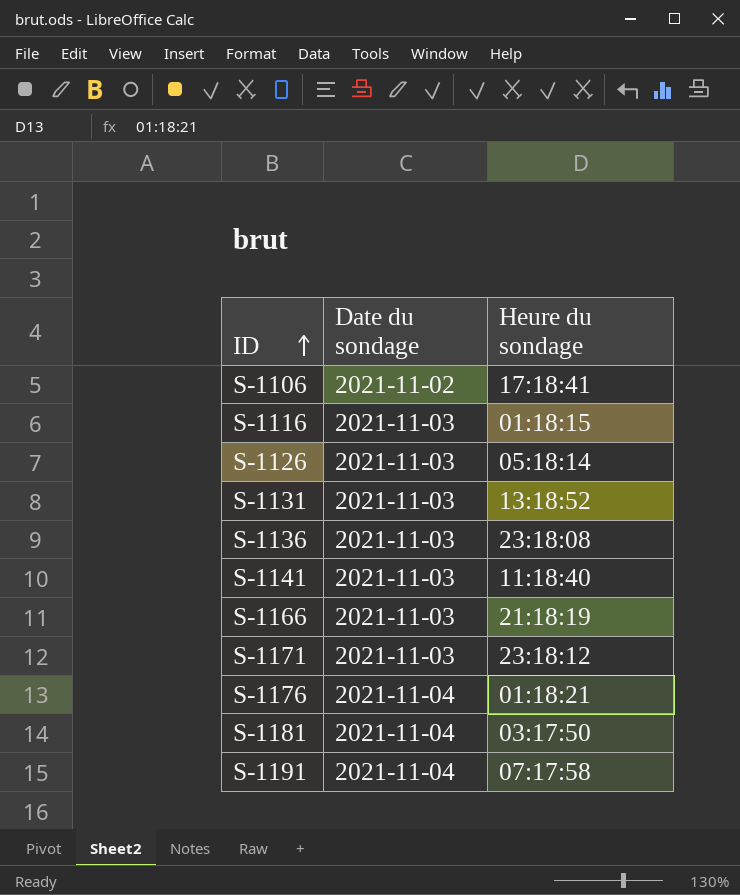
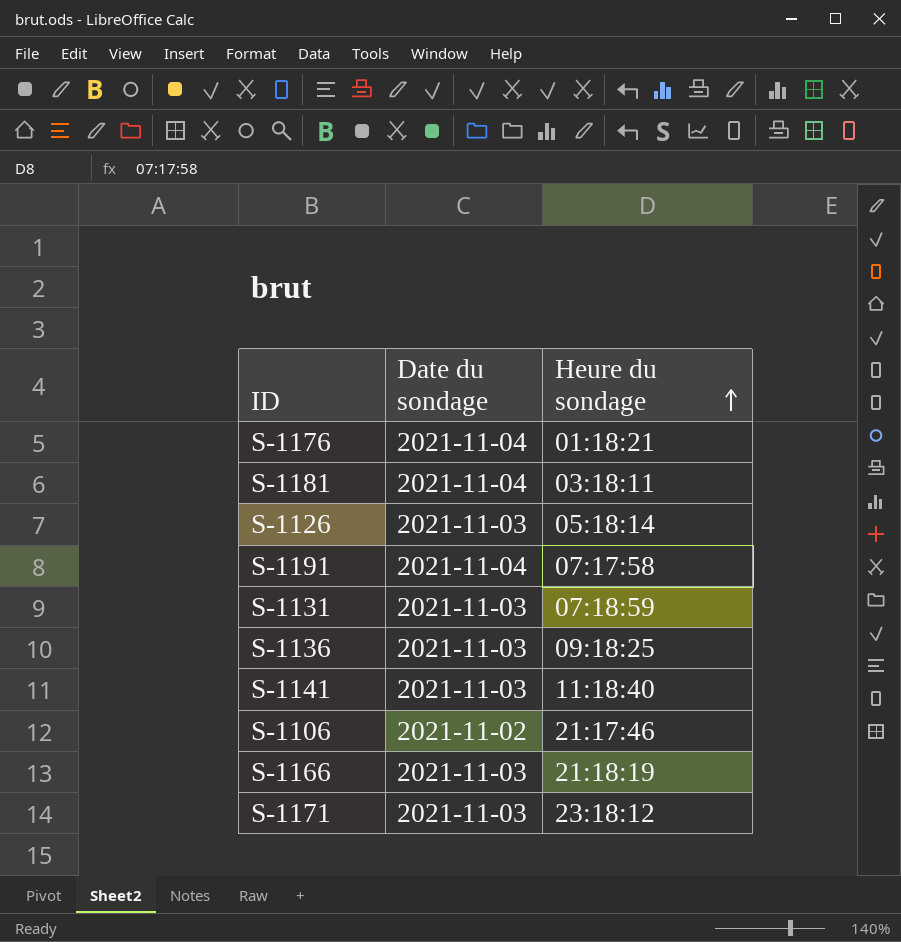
row order: ID ascending -> Heure du sondage ascending
row S-1116: 2021-11-03 | 01:18:15 -> none
S-1181 | Heure du sondage: 03:17:50 -> 03:18:11
S-1131 | Heure du sondage: 13:18:52 -> 07:18:59
S-1136 | Heure du sondage: 23:18:08 -> 09:18:25
S-1106 | Heure du sondage: 17:18:41 -> 21:17:46

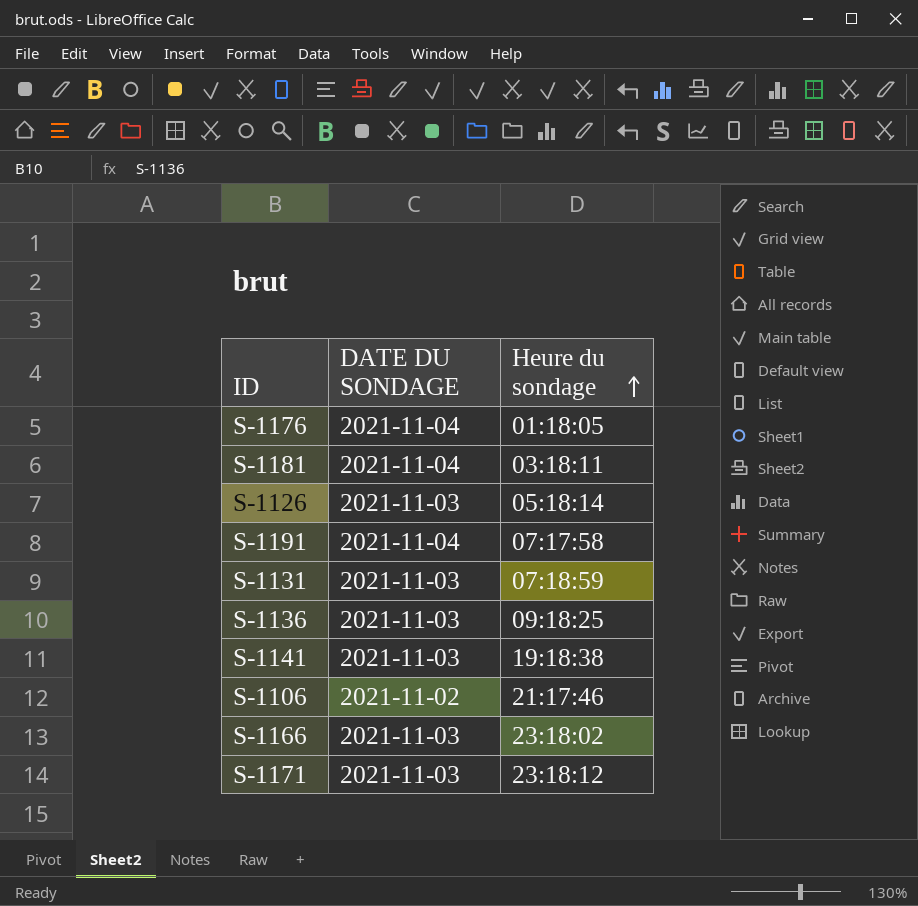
column name: Date du sondage -> DATE DU SONDAGE
S-1176 | Heure du sondage: 01:18:21 -> 01:18:05
S-1141 | Heure du sondage: 11:18:40 -> 19:18:38
S-1166 | Heure du sondage: 21:18:19 -> 23:18:02

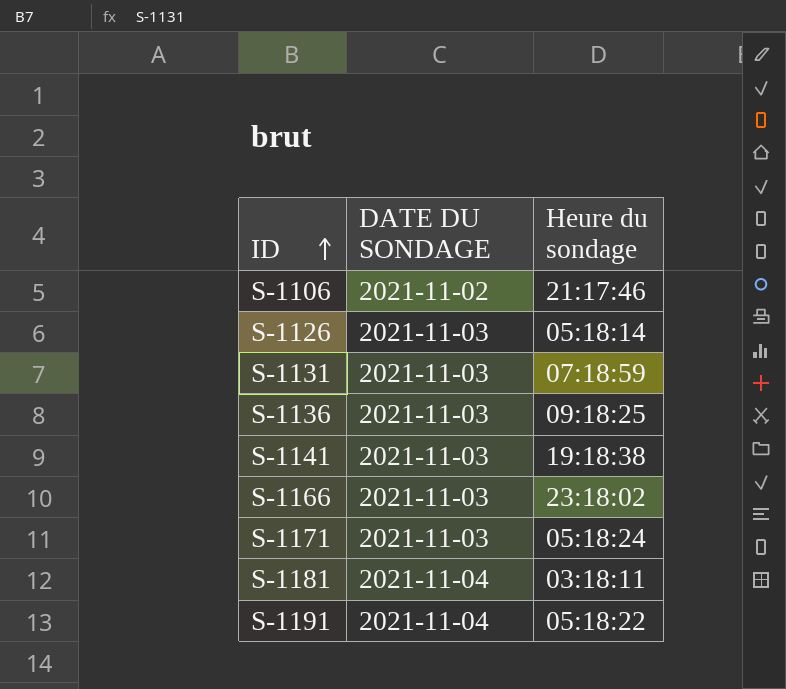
row order: Heure du sondage ascending -> ID ascending
row S-1176: 2021-11-04 | 01:18:05 -> none
S-1171 | Heure du sondage: 23:18:12 -> 05:18:24
S-1191 | Heure du sondage: 07:17:58 -> 05:18:22

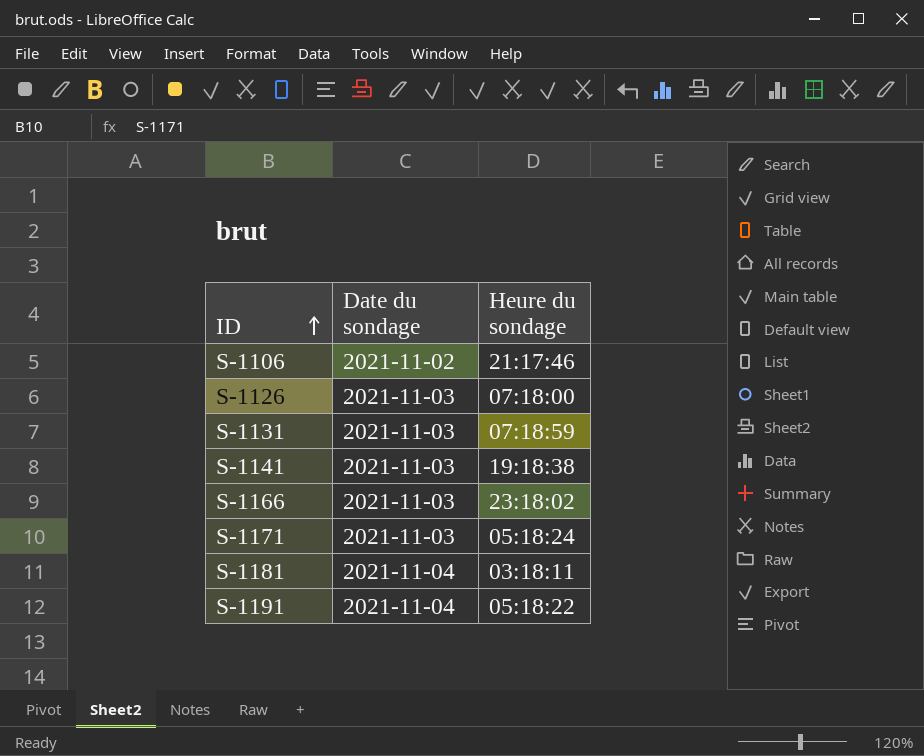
column name: DATE DU SONDAGE -> Date du sondage
row S-1136: 2021-11-03 | 09:18:25 -> none
S-1126 | Heure du sondage: 05:18:14 -> 07:18:00

